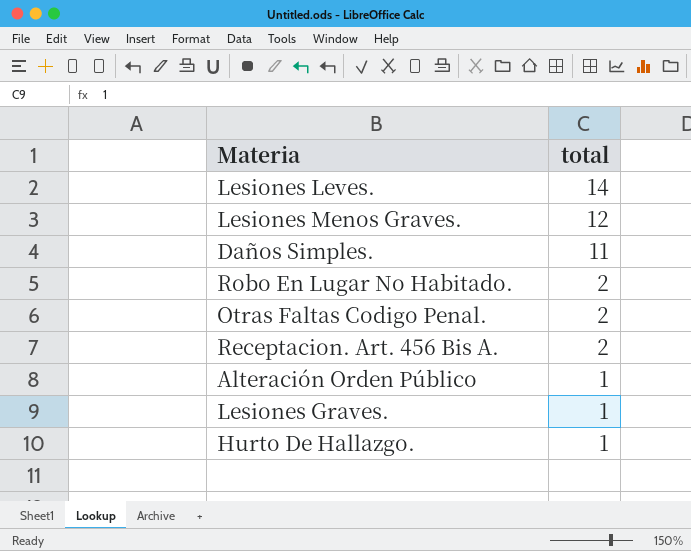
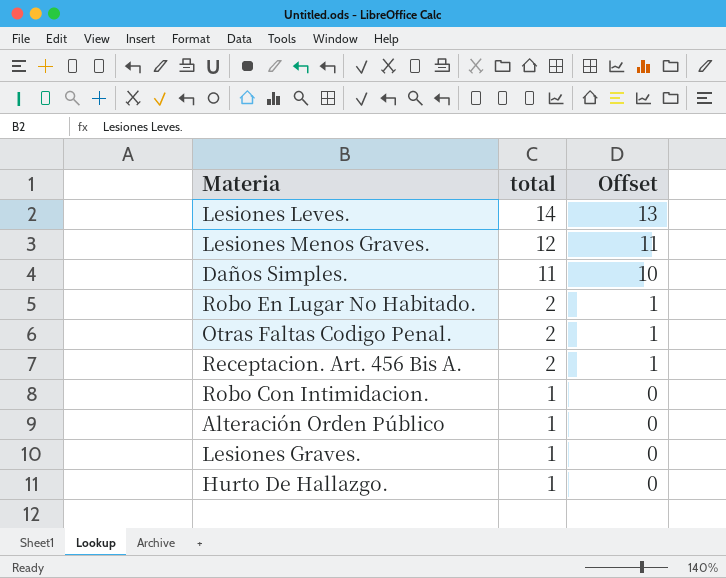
column Offset | formula: none -> [total] - 1
row Robo Con Intimidacion.: none -> 1 | 0

